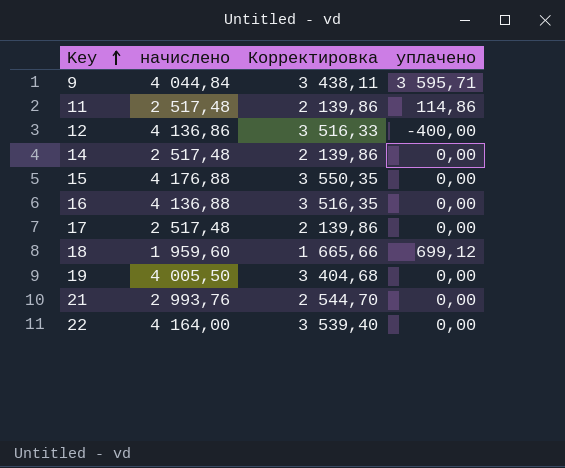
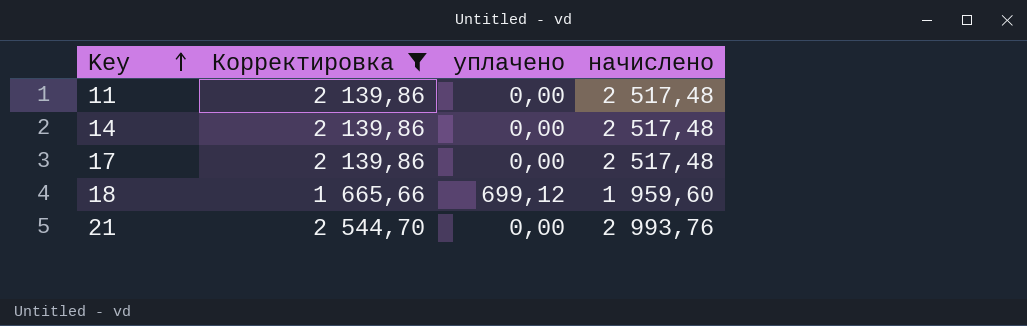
filter: none -> Корректировка <= 2 544,70
column начислено | position: 2 -> 4
11 | уплачено: 114,86 -> 0,00

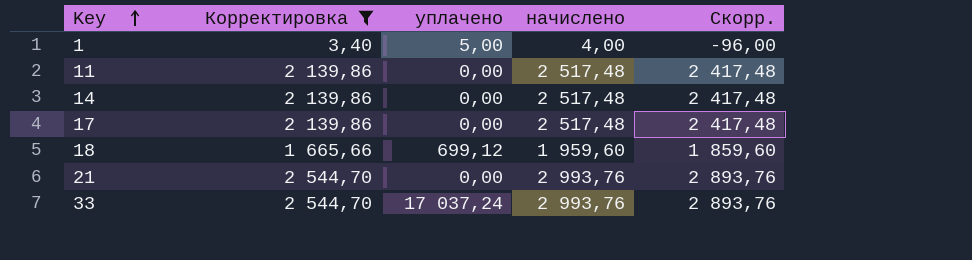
column Скорр. | formula: none -> [начислено] - 100
row 1: none -> 3,40 | 5,00 | 4,00 | -96,00
row 33: none -> 2 544,70 | 17 037,24 | 2 993,76 | 2 893,76

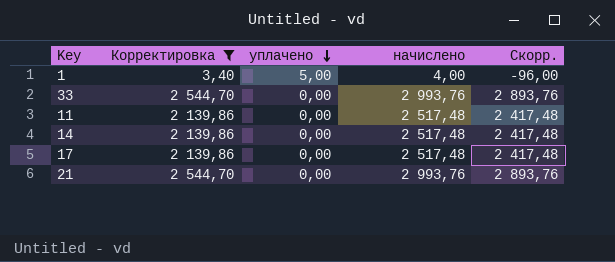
row order: Key ascending -> уплачено descending
row 18: 1 665,66 | 699,12 | 1 959,60 | 1 859,60 -> none
33 | уплачено: 17 037,24 -> 0,00

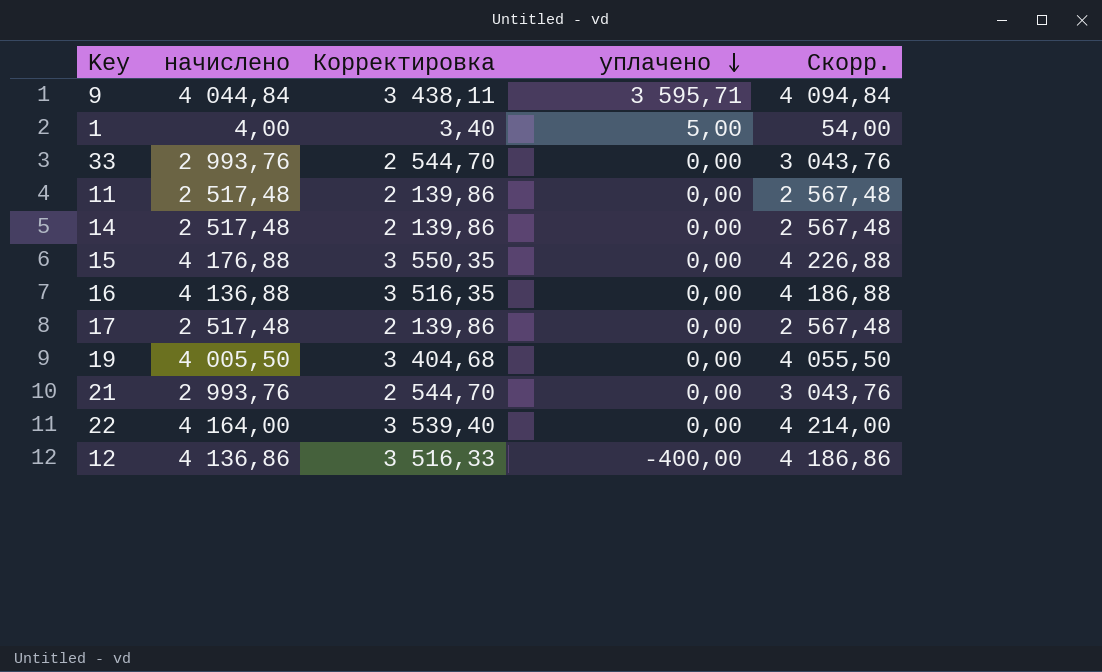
filter: Корректировка <= 2 544,70 -> none
column начислено | position: 4 -> 2
column Скорр. | formula: [начислено] - 100 -> [начислено] + 50

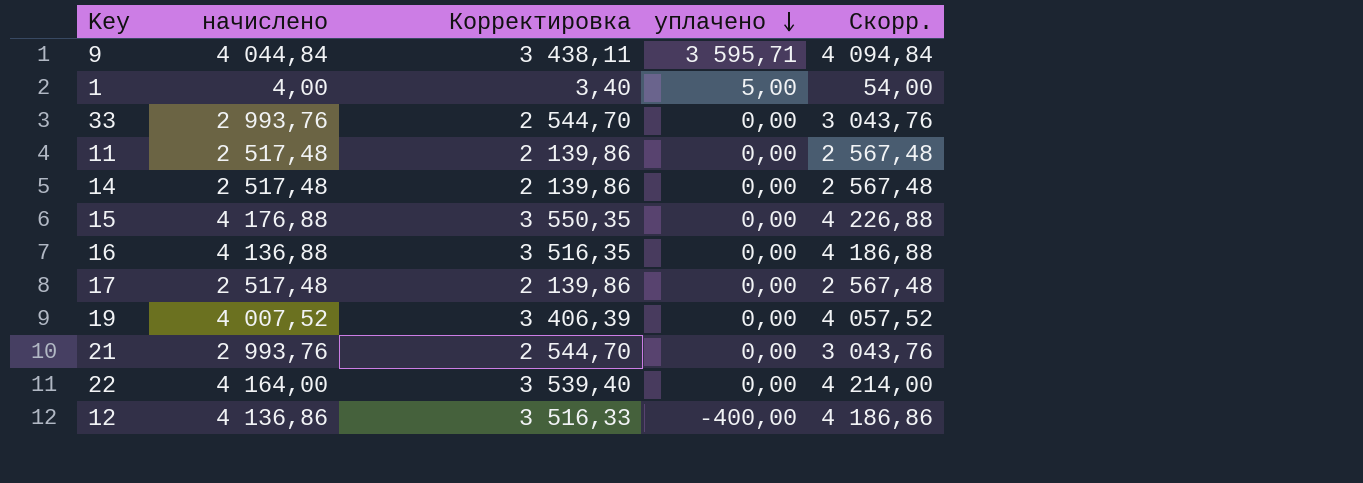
19 | начислено: 4 005,50 -> 4 007,52
19 | Корректировка: 3 404,68 -> 3 406,39
19 | Скорр.: 4 055,50 -> 4 057,52

